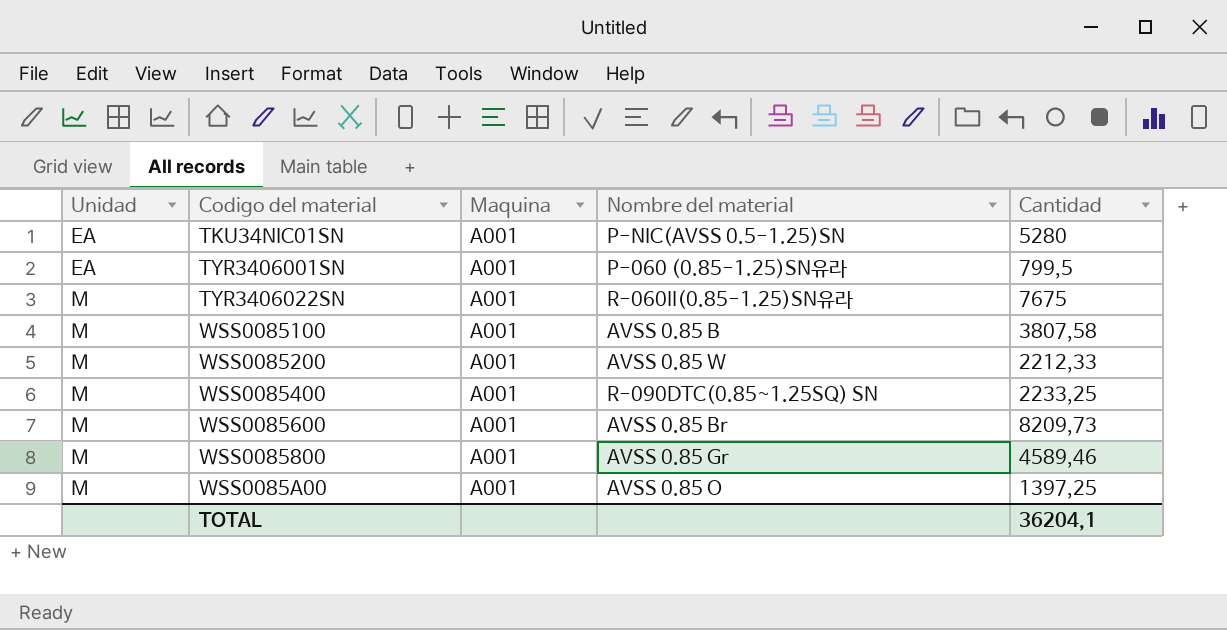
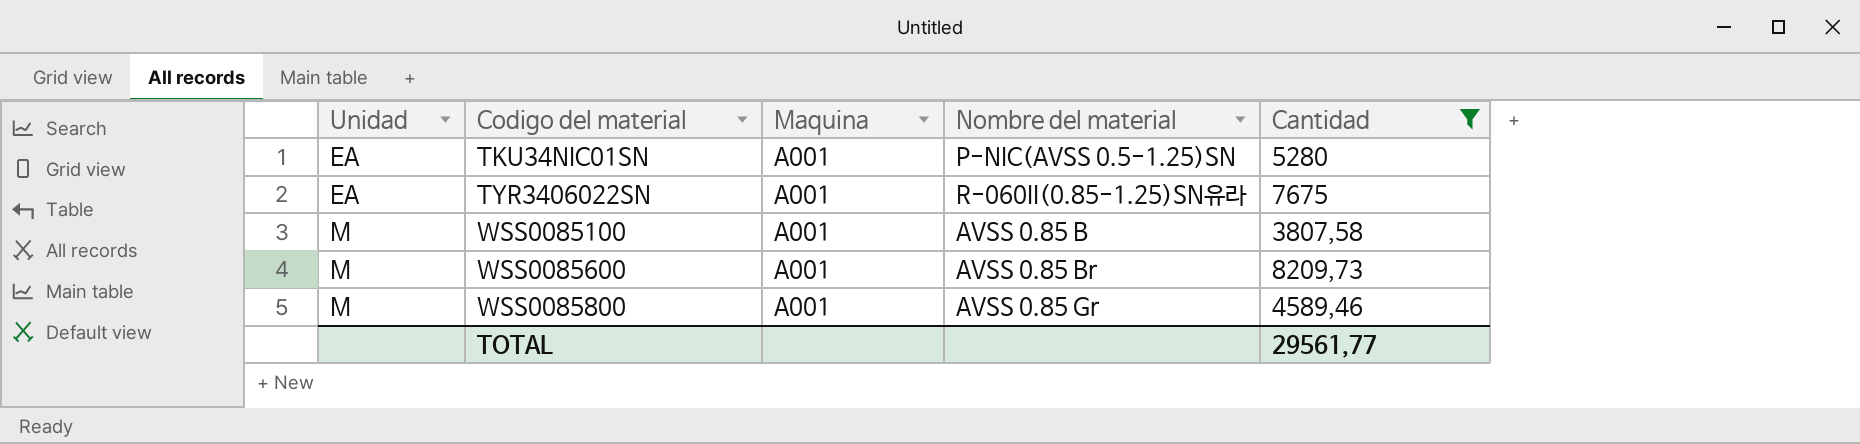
filter: none -> Cantidad >= 3807,58
TYR3406022SN | Unidad: M -> EA
TOTAL | Cantidad: 36204,1 -> 29561,77

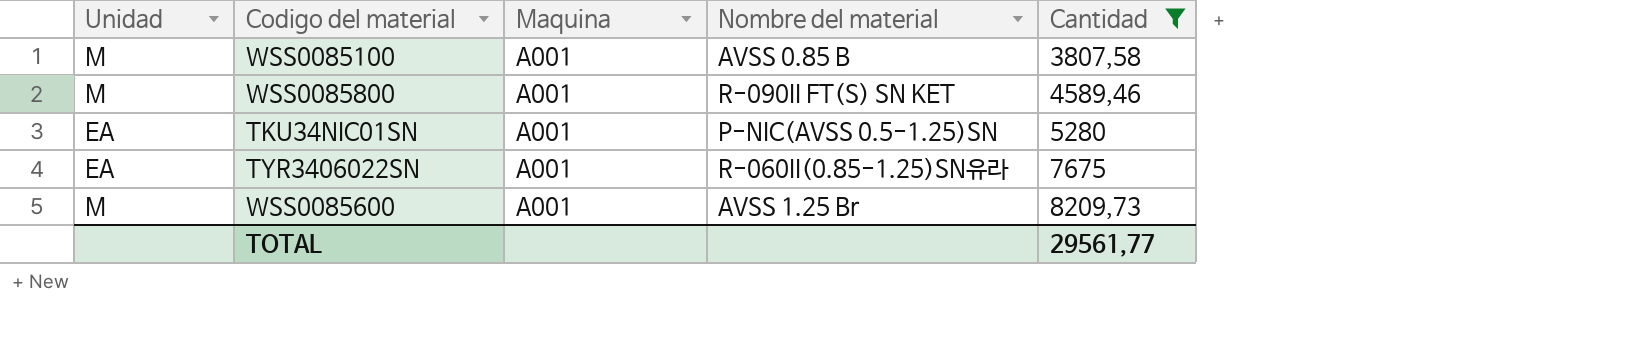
row order: Unidad ascending -> Cantidad ascending
WSS0085800 | Nombre del material: AVSS 0.85 Gr -> R-090II FT(S) SN KET
WSS0085600 | Nombre del material: AVSS 0.85 Br -> AVSS 1.25 Br

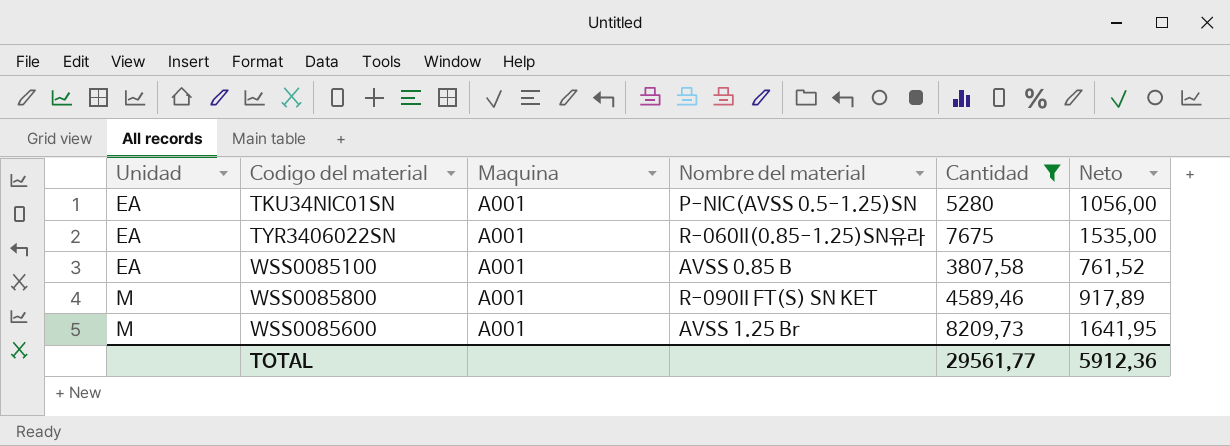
row order: Cantidad ascending -> Unidad ascending
column Neto | formula: none -> [Cantidad] * 0,2
WSS0085100 | Unidad: M -> EA

